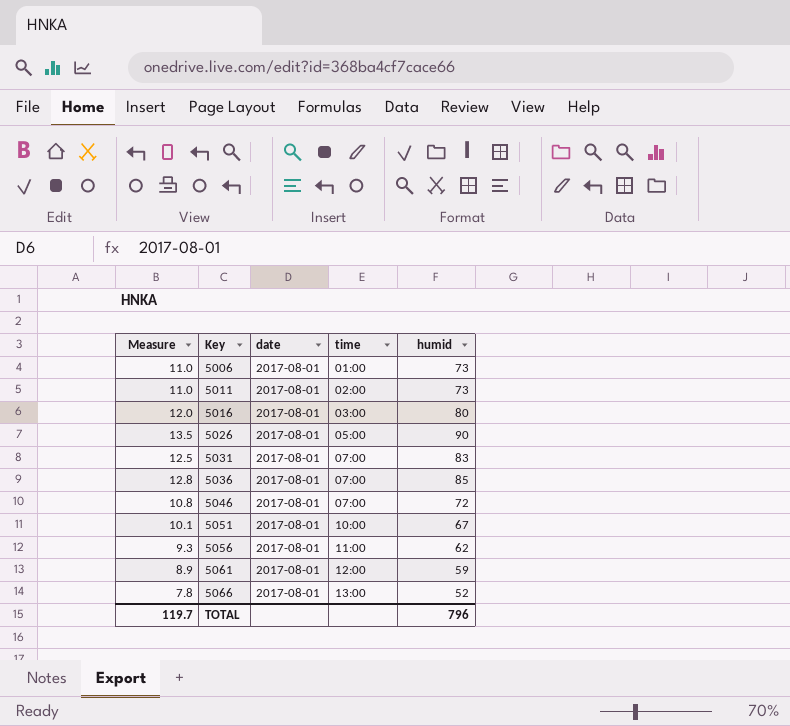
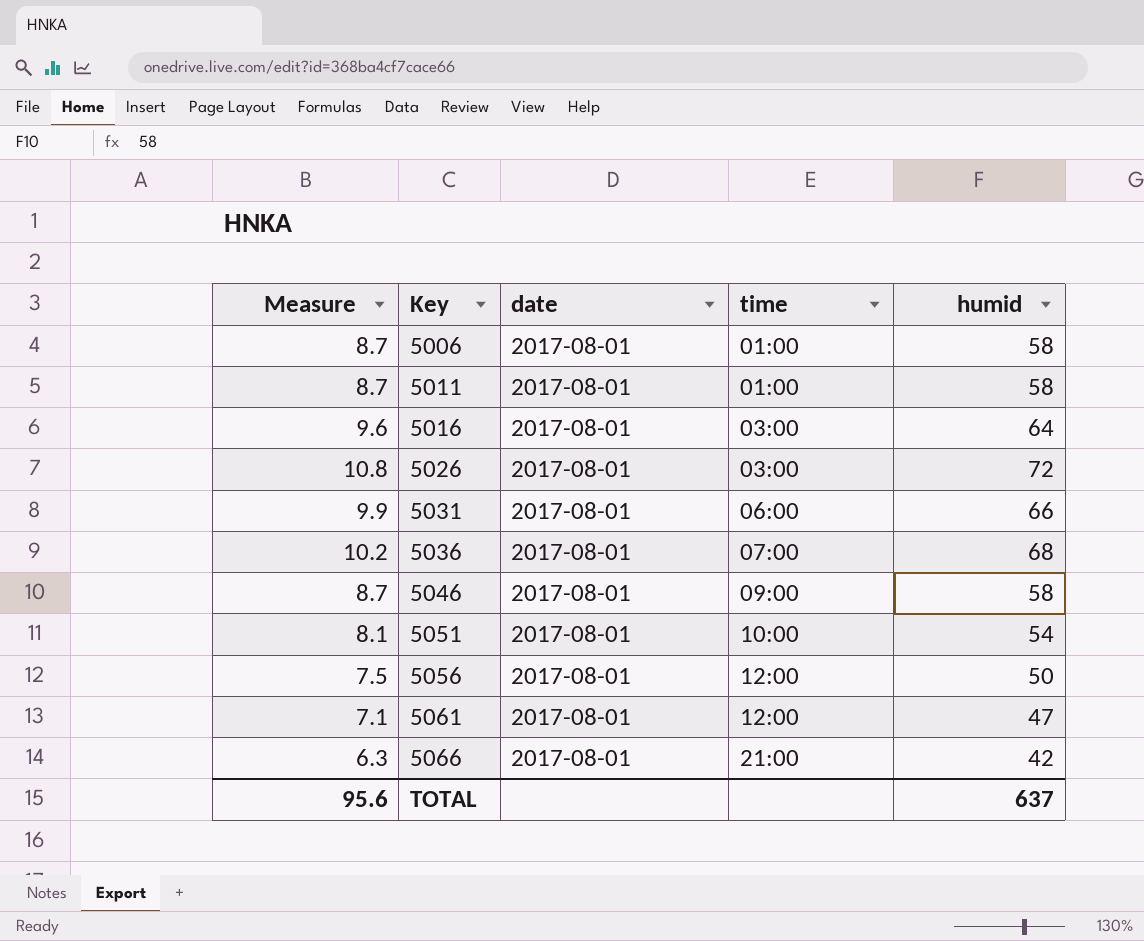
5006 | Measure: 11.0 -> 8.7
5006 | humid: 73 -> 58
5011 | Measure: 11.0 -> 8.7
5011 | time: 02:00 -> 01:00
5011 | humid: 73 -> 58
5016 | Measure: 12.0 -> 9.6
5016 | humid: 80 -> 64
5026 | Measure: 13.5 -> 10.8
5026 | time: 05:00 -> 03:00
5026 | humid: 90 -> 72
5031 | Measure: 12.5 -> 9.9
5031 | time: 07:00 -> 06:00
5031 | humid: 83 -> 66
5036 | Measure: 12.8 -> 10.2
5036 | humid: 85 -> 68
5046 | Measure: 10.8 -> 8.7
5046 | time: 07:00 -> 09:00
5046 | humid: 72 -> 58
5051 | Measure: 10.1 -> 8.1
5051 | humid: 67 -> 54
5056 | Measure: 9.3 -> 7.5
5056 | time: 11:00 -> 12:00
5056 | humid: 62 -> 50
5061 | Measure: 8.9 -> 7.1
5061 | humid: 59 -> 47
5066 | Measure: 7.8 -> 6.3
5066 | time: 13:00 -> 21:00
5066 | humid: 52 -> 42
TOTAL | Measure: 119.7 -> 95.6
TOTAL | humid: 796 -> 637

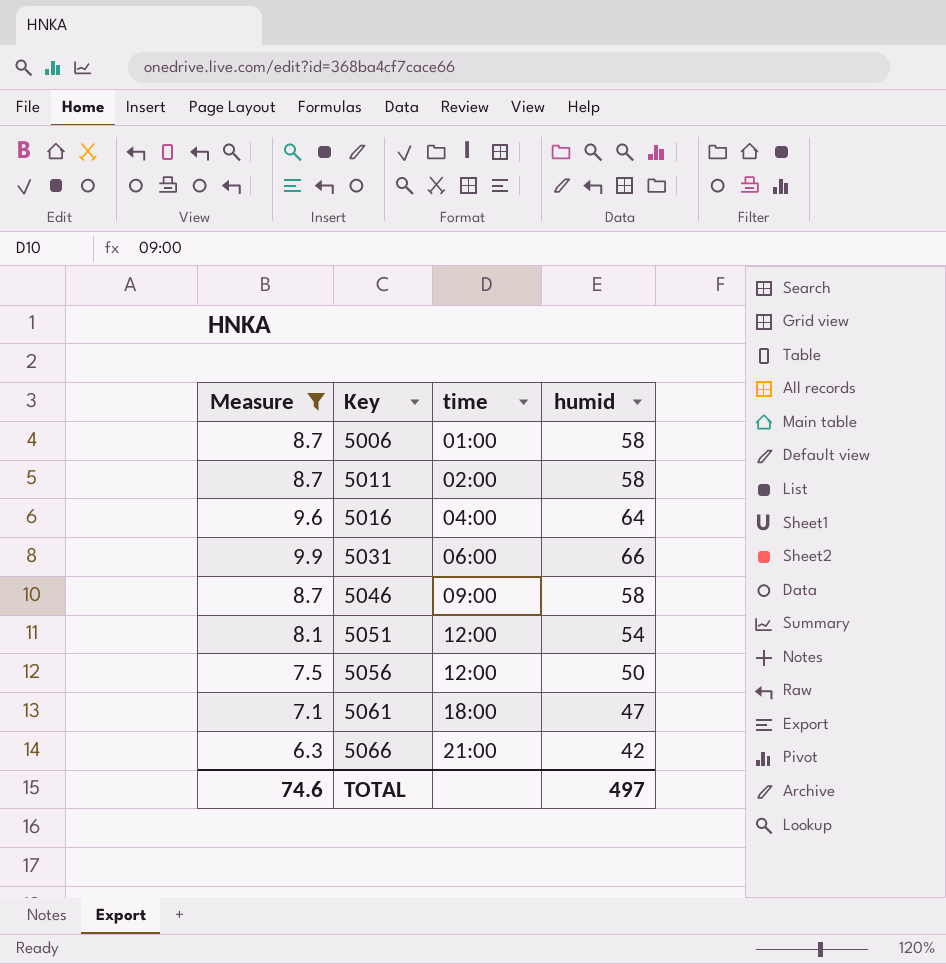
filter: none -> Measure <= 9.9
column date | position: 3 -> none
5011 | time: 01:00 -> 02:00
5016 | time: 03:00 -> 04:00
5051 | time: 10:00 -> 12:00
5061 | time: 12:00 -> 18:00
TOTAL | Measure: 95.6 -> 74.6
TOTAL | humid: 637 -> 497

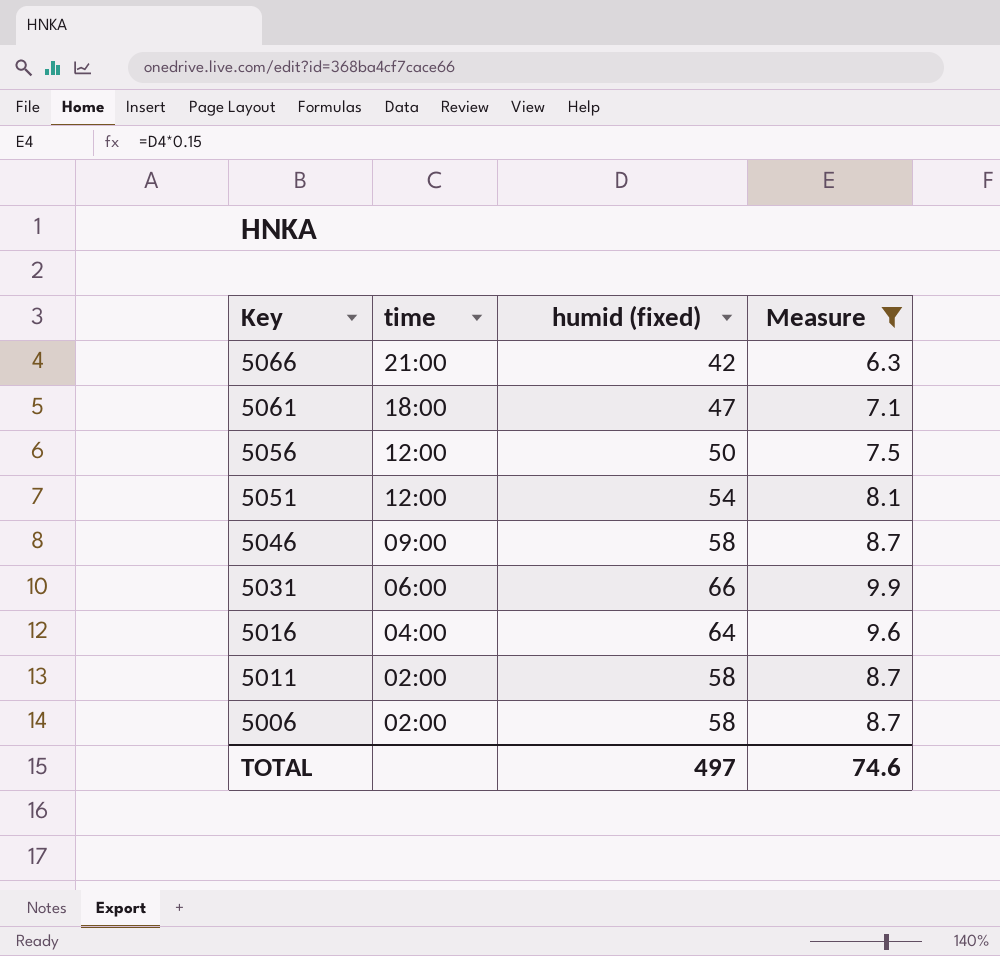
row order: Key ascending -> Key descending
column name: humid -> humid (fixed)
column Measure | position: 1 -> 4
5006 | time: 01:00 -> 02:00

